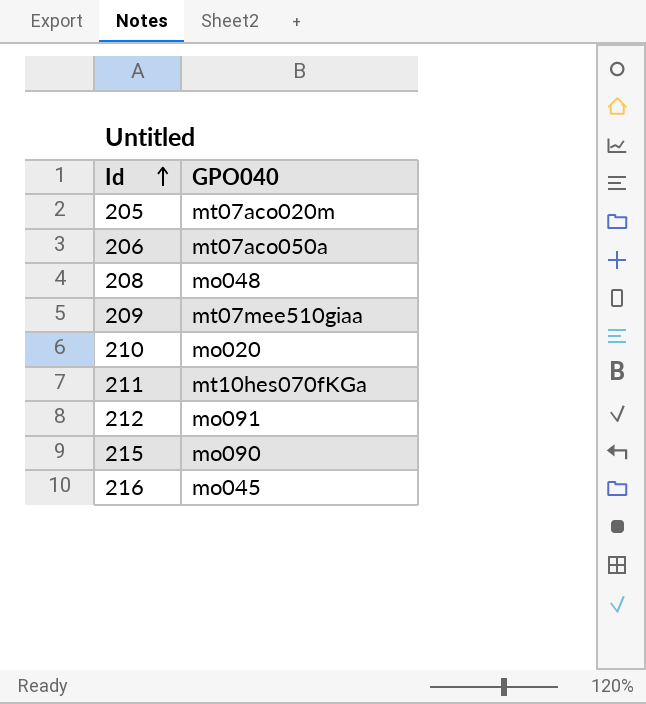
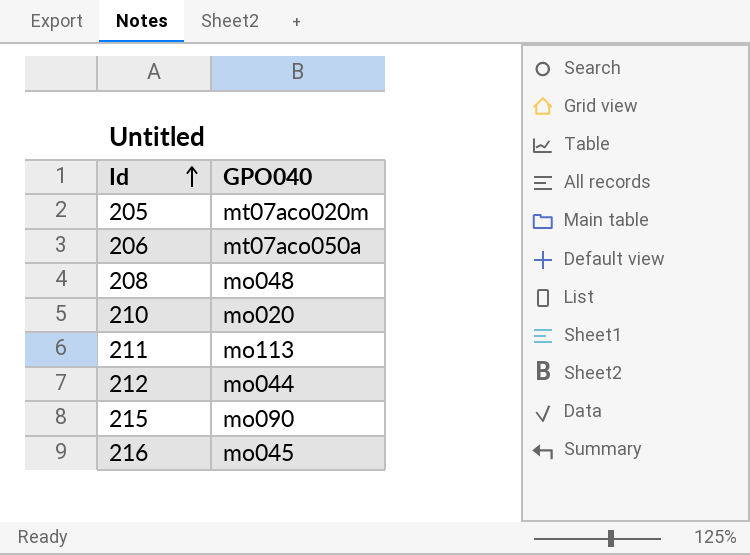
row 209: mt07mee510giaa -> none
211 | GPO040: mt10hes070fKGa -> mo113
212 | GPO040: mo091 -> mo044

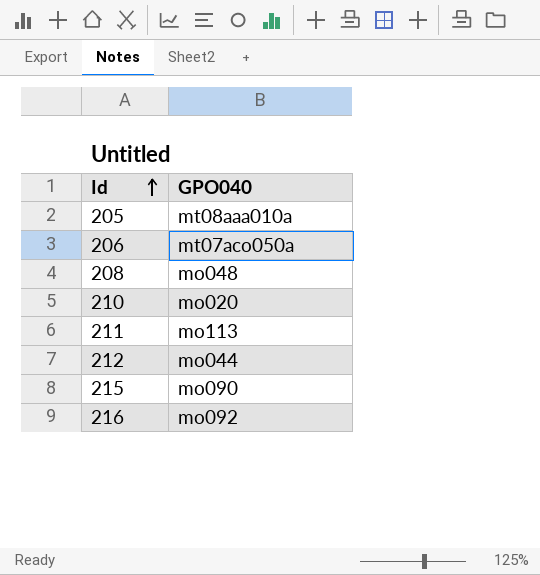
205 | GPO040: mt07aco020m -> mt08aaa010a
216 | GPO040: mo045 -> mo092

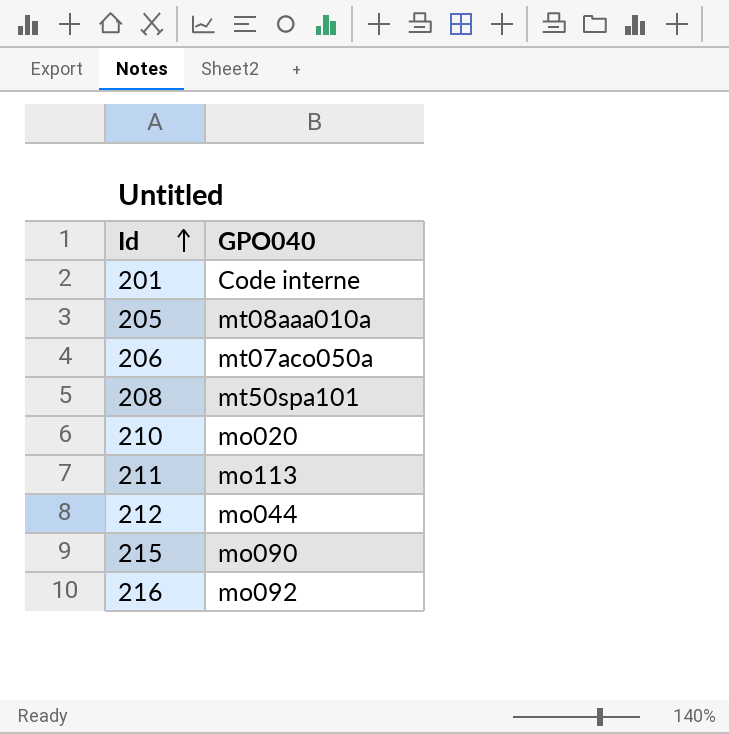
row 201: none -> Code interne
208 | GPO040: mo048 -> mt50spa101

